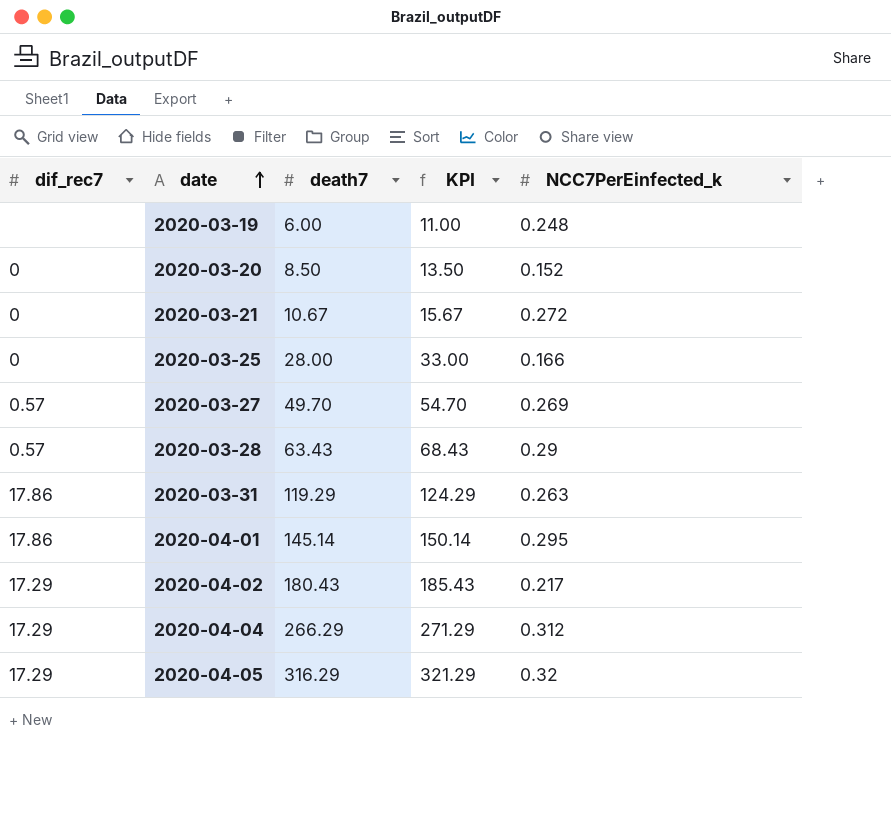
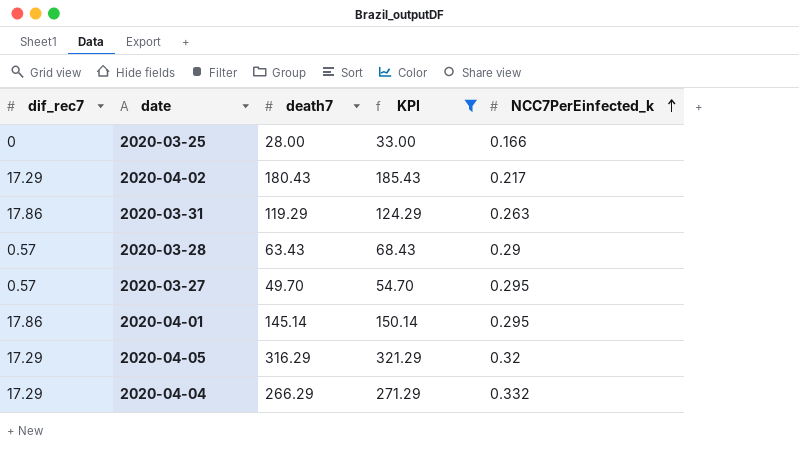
filter: none -> KPI >= 33.00
row order: date ascending -> NCC7PerEinfected_k ascending
2020-03-27 | NCC7PerEinfected_k: 0.269 -> 0.295
2020-04-04 | NCC7PerEinfected_k: 0.312 -> 0.332

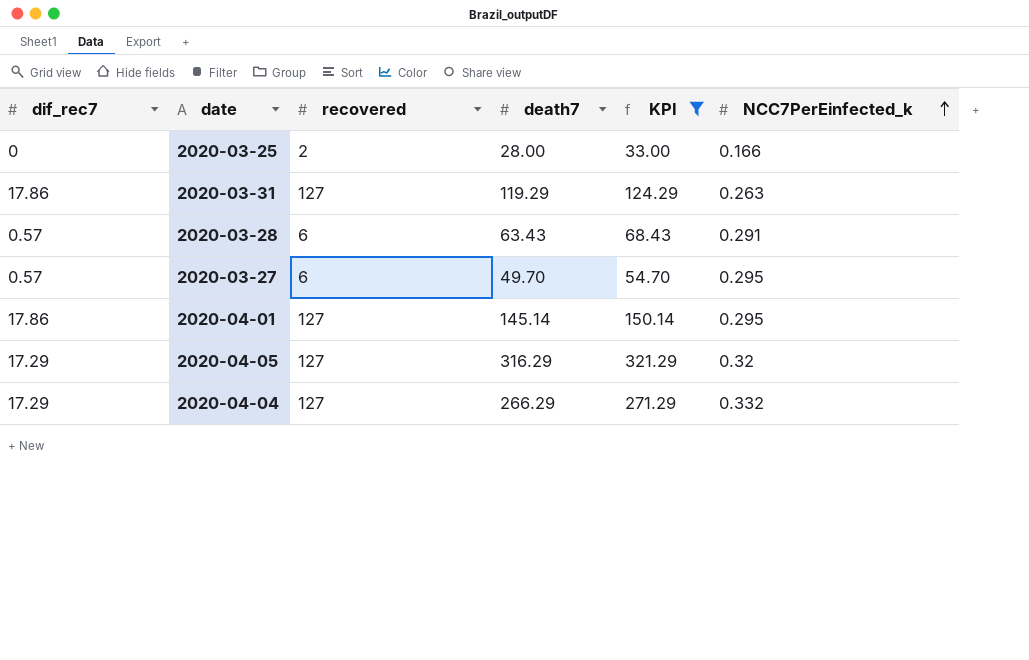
column recovered | position: none -> 3
row 2020-04-02: 17.29 | 180.43 | 185.43 | 0.217 -> none
2020-03-28 | NCC7PerEinfected_k: 0.29 -> 0.291

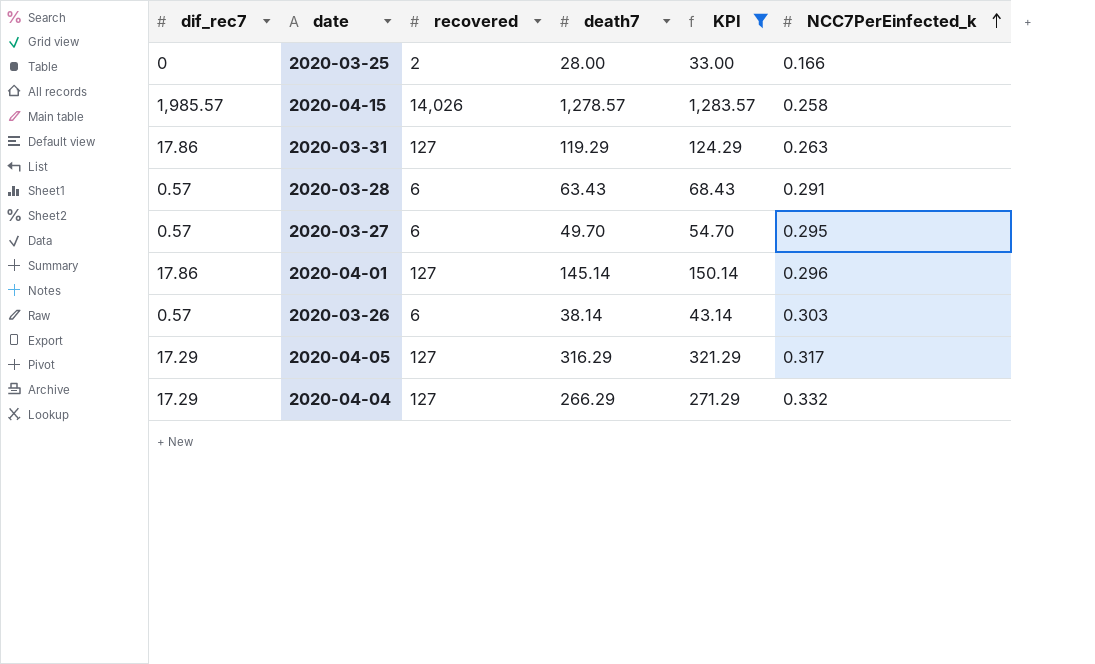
row 2020-04-15: none -> 1,985.57 | 14,026 | 1,278.57 | 1,283.57 | 0.258
2020-04-01 | NCC7PerEinfected_k: 0.295 -> 0.296
row 2020-03-26: none -> 0.57 | 6 | 38.14 | 43.14 | 0.303
2020-04-05 | NCC7PerEinfected_k: 0.32 -> 0.317

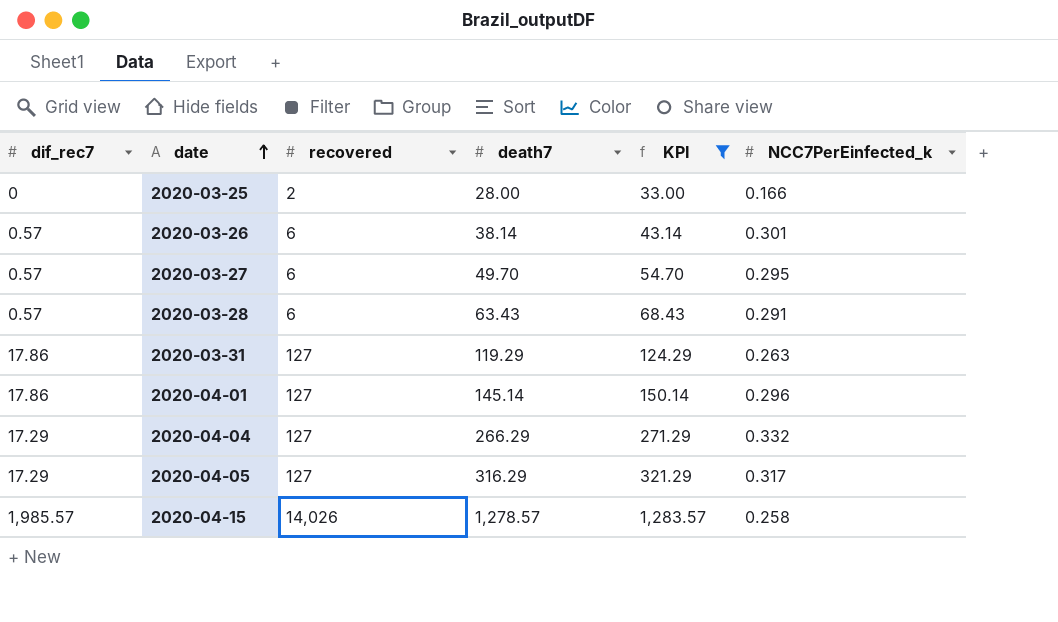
row order: NCC7PerEinfected_k ascending -> date ascending
2020-03-26 | NCC7PerEinfected_k: 0.303 -> 0.301

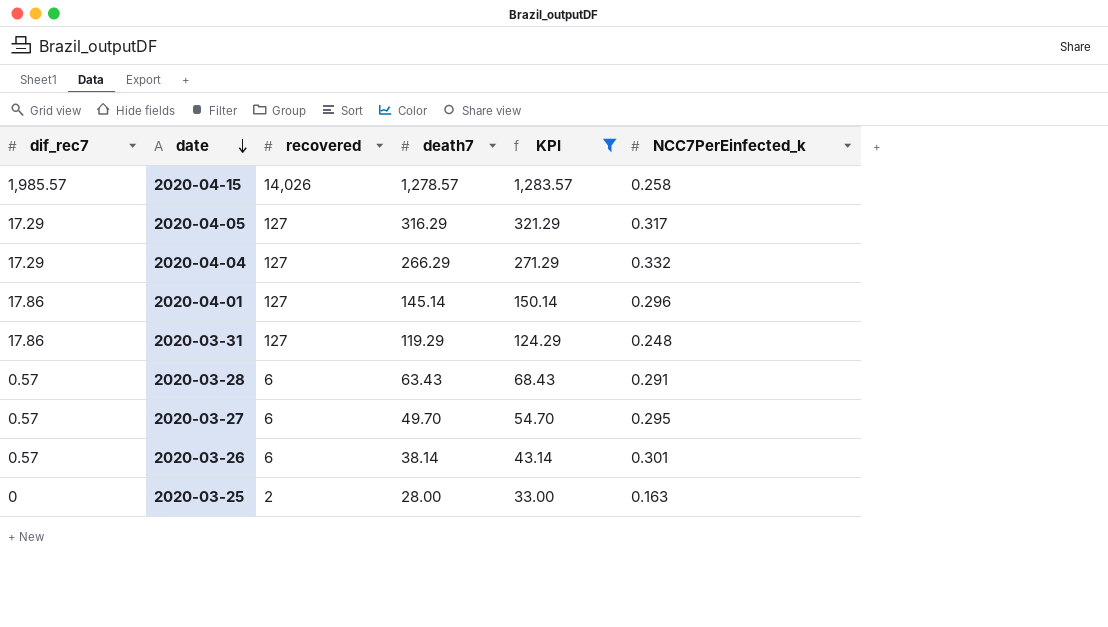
row order: date ascending -> date descending
2020-03-31 | NCC7PerEinfected_k: 0.263 -> 0.248
2020-03-25 | NCC7PerEinfected_k: 0.166 -> 0.163

